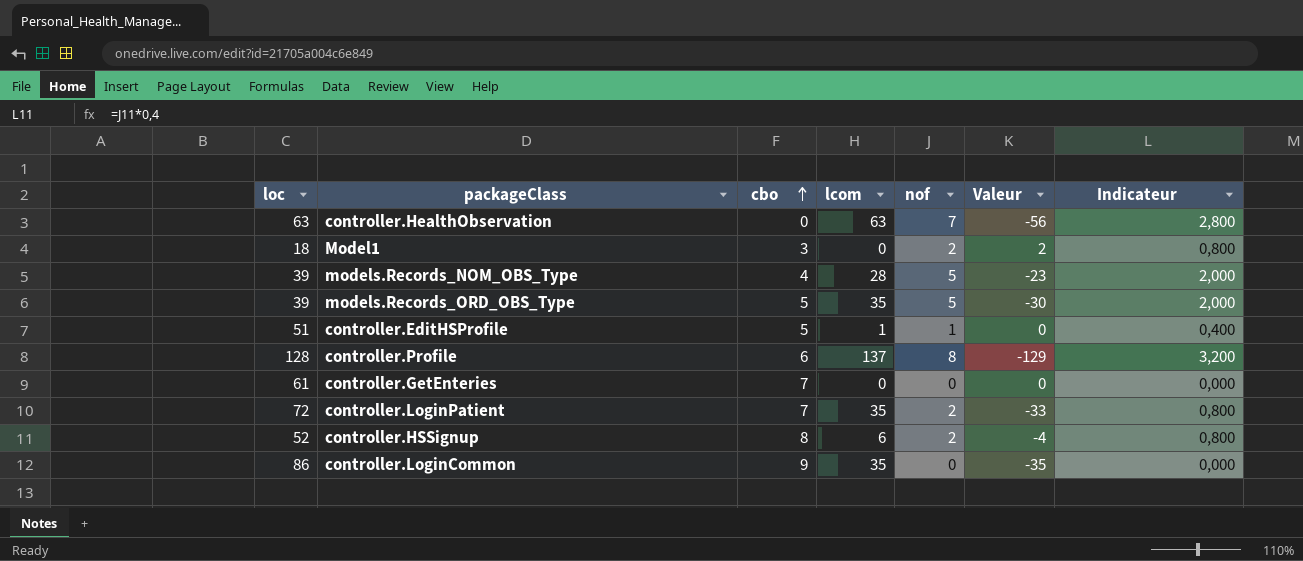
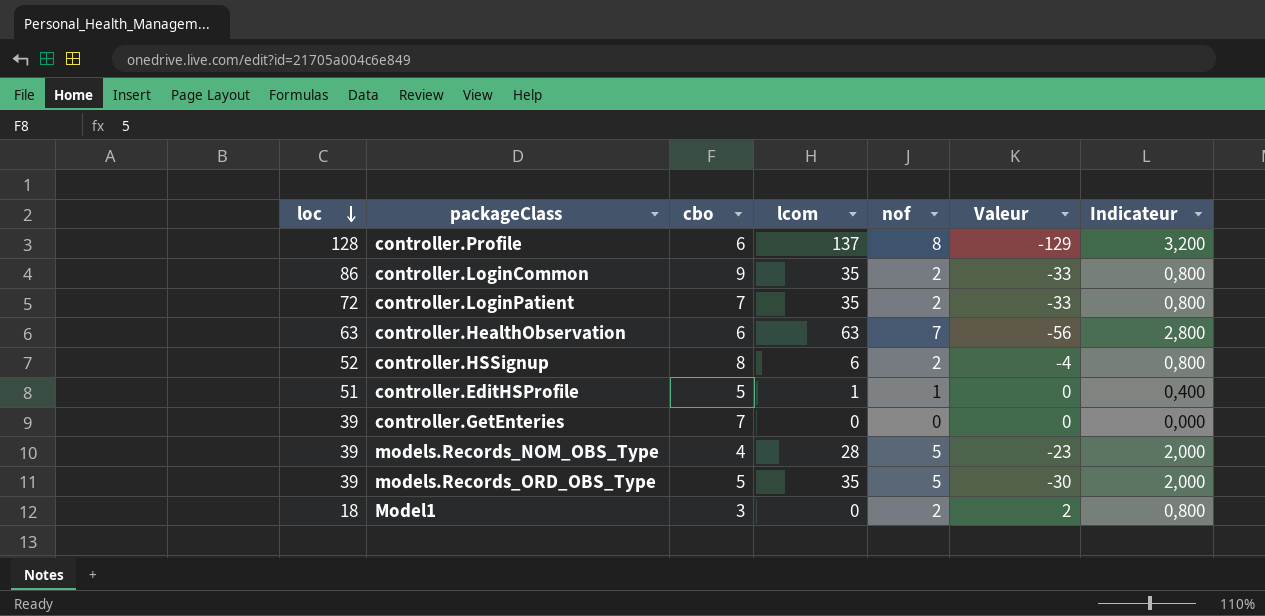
row order: cbo ascending -> loc descending
controller.LoginCommon | nof: 0 -> 2
controller.LoginCommon | Valeur: -35 -> -33
controller.LoginCommon | Indicateur: 0,000 -> 0,800
controller.HealthObservation | cbo: 0 -> 6
controller.GetEnteries | loc: 61 -> 39

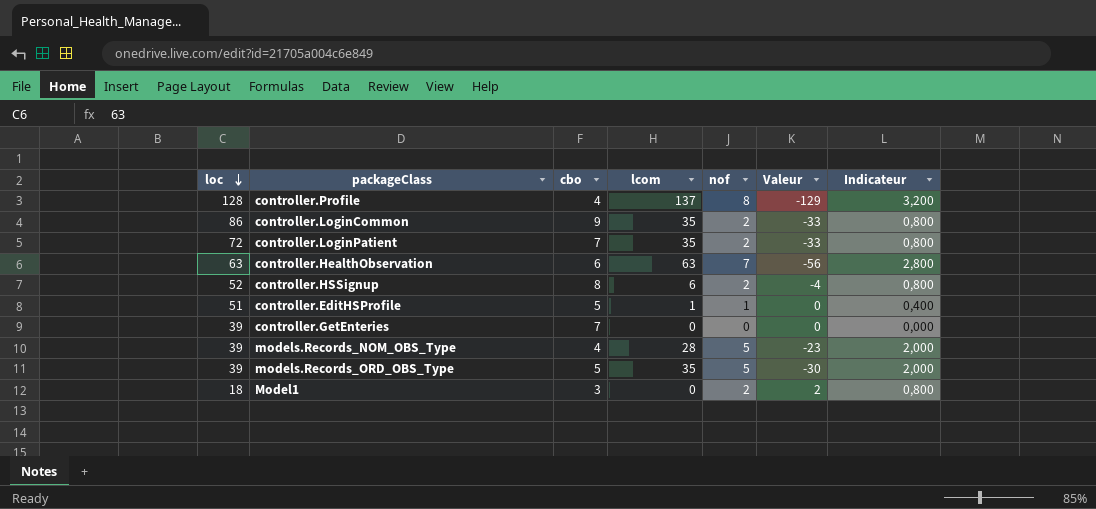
controller.Profile | cbo: 6 -> 4

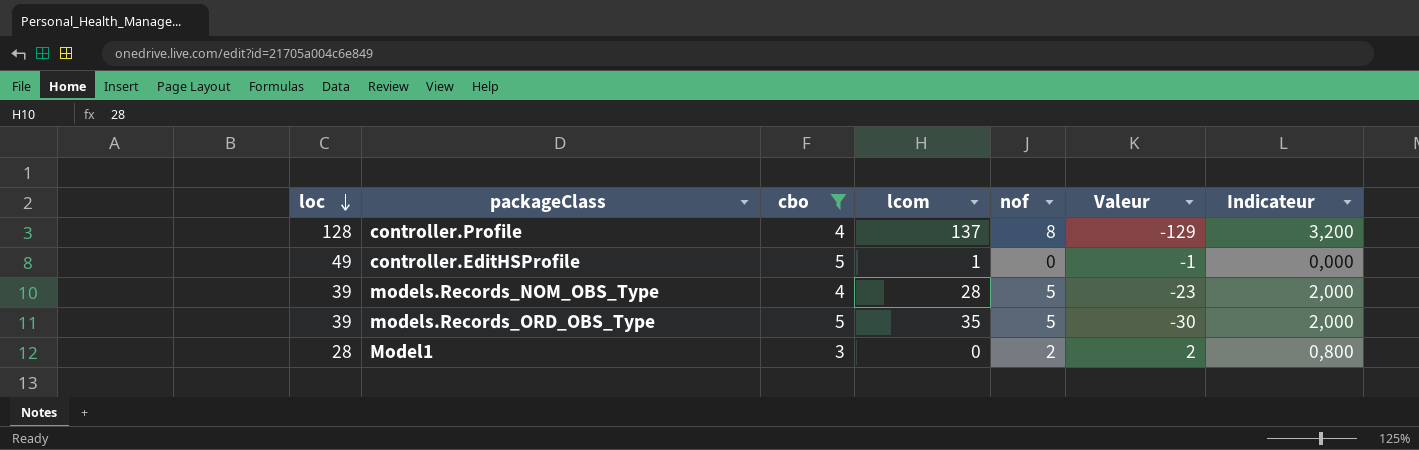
filter: none -> cbo <= 5
controller.EditHSProfile | loc: 51 -> 49
controller.EditHSProfile | nof: 1 -> 0
controller.EditHSProfile | Valeur: 0 -> -1
controller.EditHSProfile | Indicateur: 0,400 -> 0,000
Model1 | loc: 18 -> 28

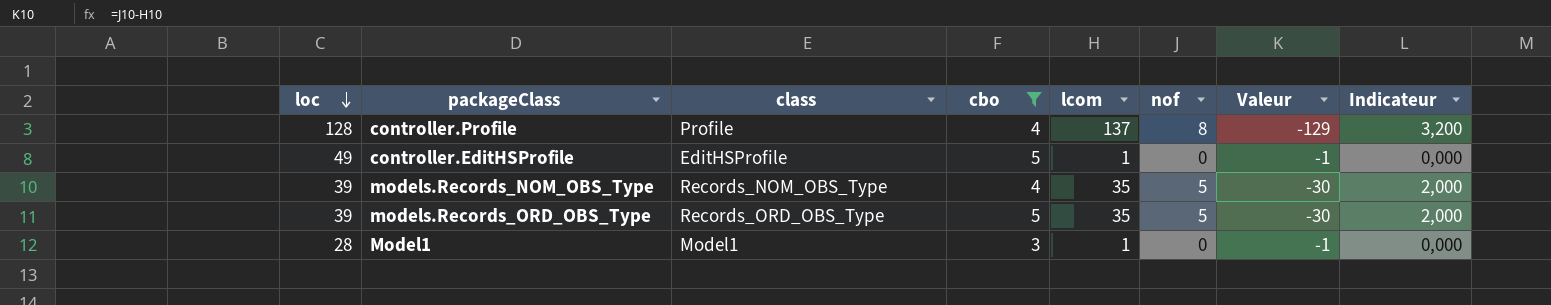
column class | position: none -> 3
models.Records_NOM_OBS_Type | lcom: 28 -> 35
models.Records_NOM_OBS_Type | Valeur: -23 -> -30
Model1 | lcom: 0 -> 1
Model1 | nof: 2 -> 0
Model1 | Valeur: 2 -> -1
Model1 | Indicateur: 0,800 -> 0,000

